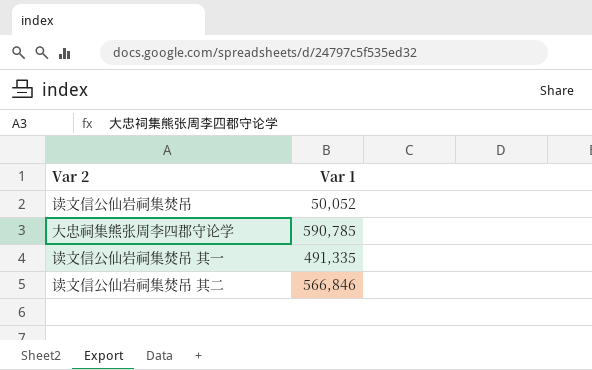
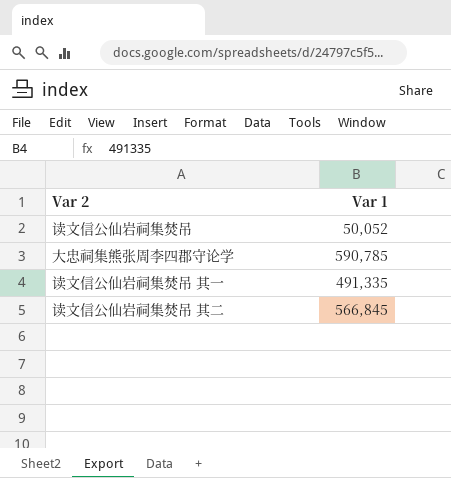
读文信公仙岩祠集焚吊 其二 | Var 1: 566,846 -> 566,845

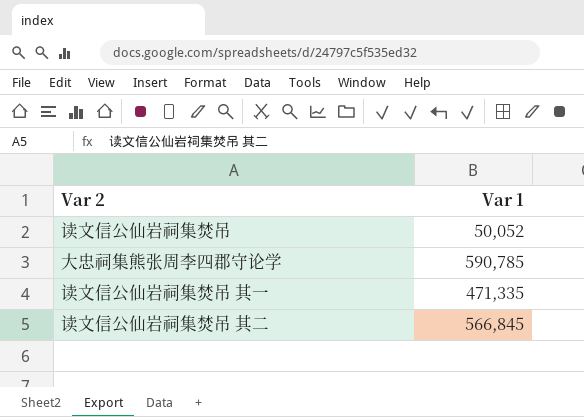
读文信公仙岩祠集焚吊 其一 | Var 1: 491,335 -> 471,335

